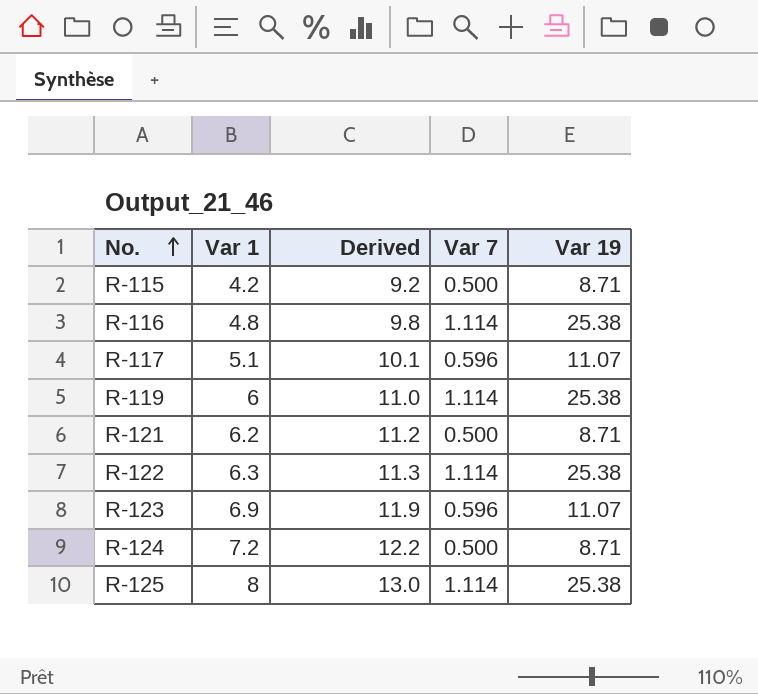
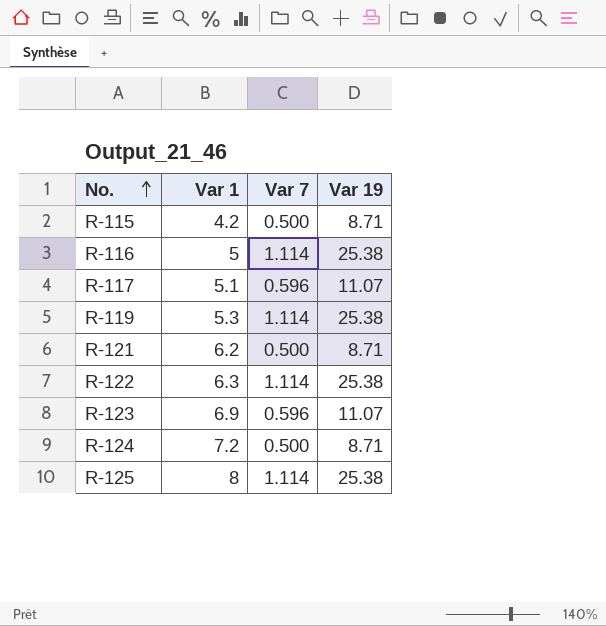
column Derived | formula: [Var 1] + 5 -> none
R-116 | Var 1: 4.8 -> 5
R-119 | Var 1: 6 -> 5.3

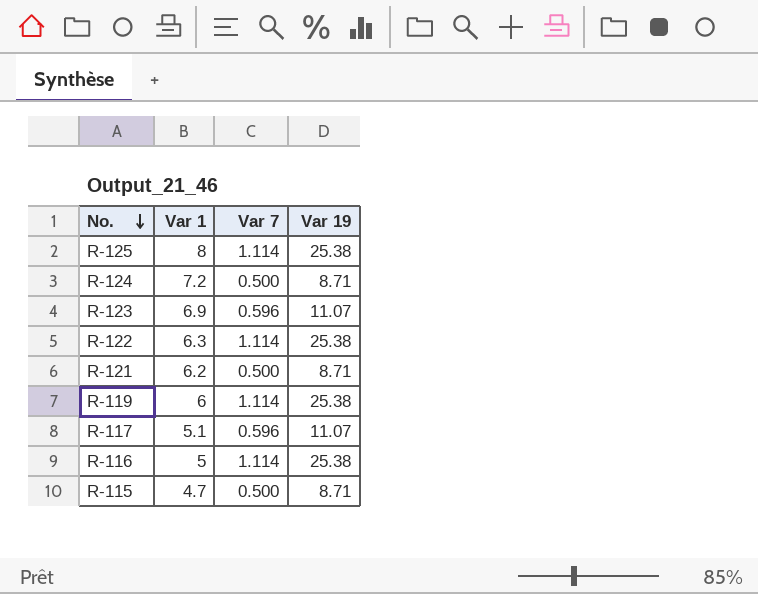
row order: No. ascending -> No. descending
R-119 | Var 1: 5.3 -> 6
R-115 | Var 1: 4.2 -> 4.7

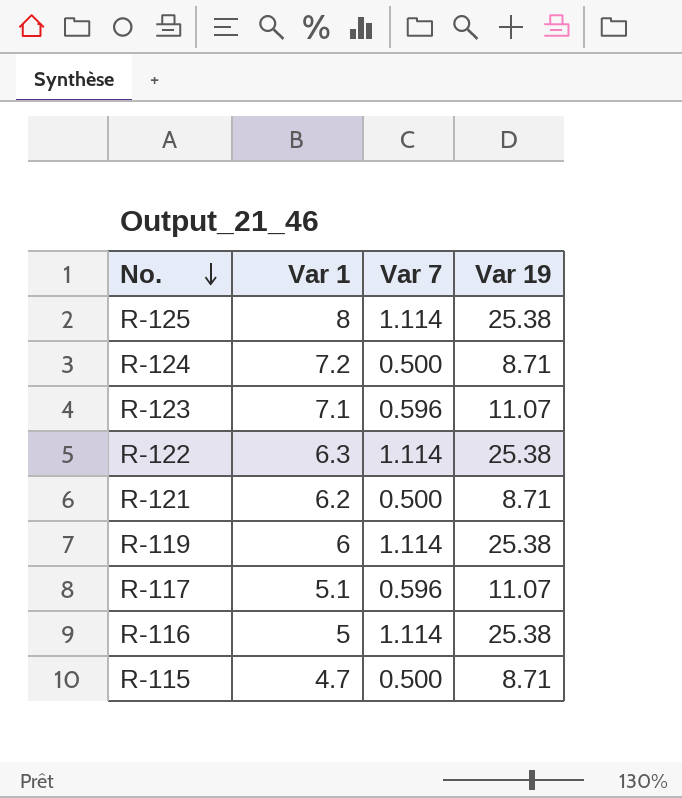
R-123 | Var 1: 6.9 -> 7.1

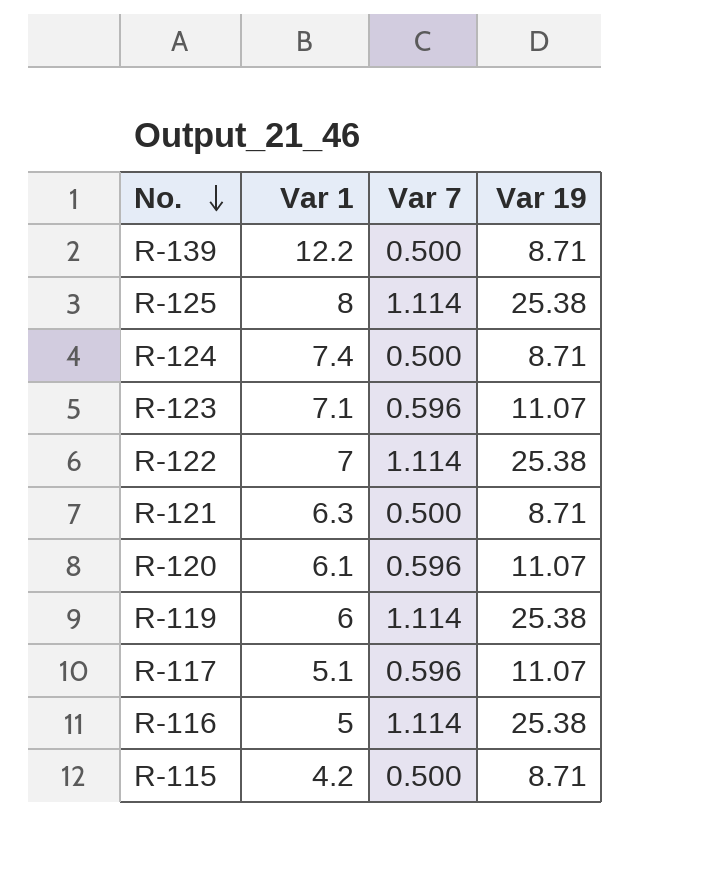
row R-139: none -> 12.2 | 0.500 | 8.71
R-124 | Var 1: 7.2 -> 7.4
R-122 | Var 1: 6.3 -> 7
R-121 | Var 1: 6.2 -> 6.3
row R-120: none -> 6.1 | 0.596 | 11.07
R-115 | Var 1: 4.7 -> 4.2

